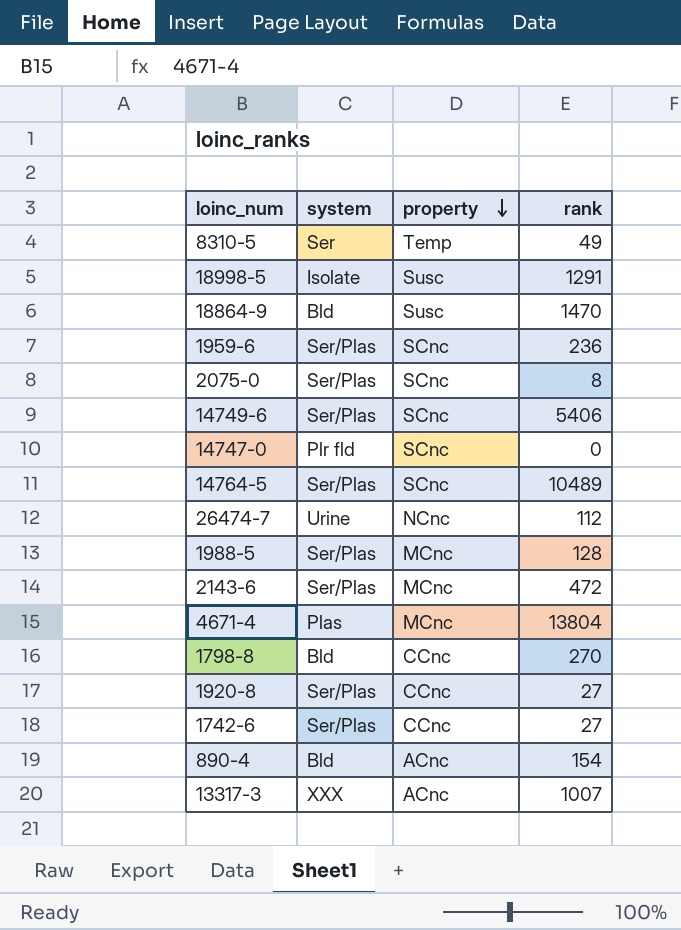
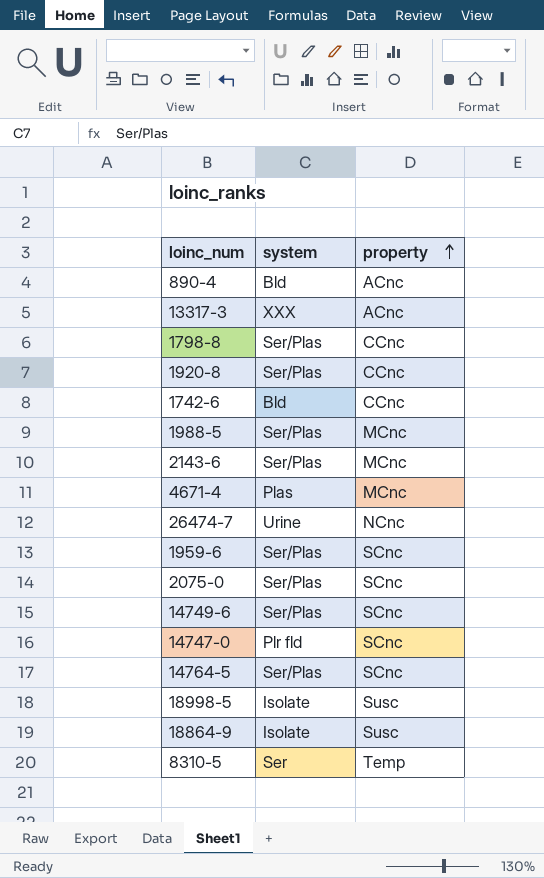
row order: property descending -> property ascending
column rank | position: 4 -> none
1798-8 | system: Bld -> Ser/Plas
1742-6 | system: Ser/Plas -> Bld
18864-9 | system: Bld -> Isolate

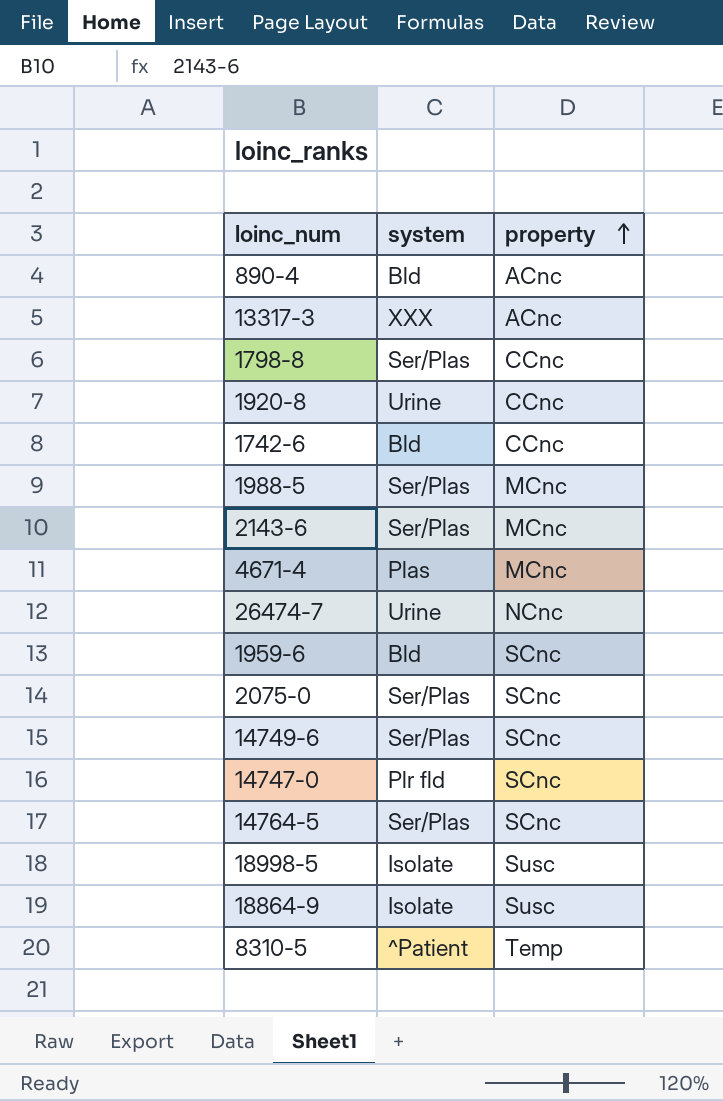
1920-8 | system: Ser/Plas -> Urine
1959-6 | system: Ser/Plas -> Bld
8310-5 | system: Ser -> ^Patient

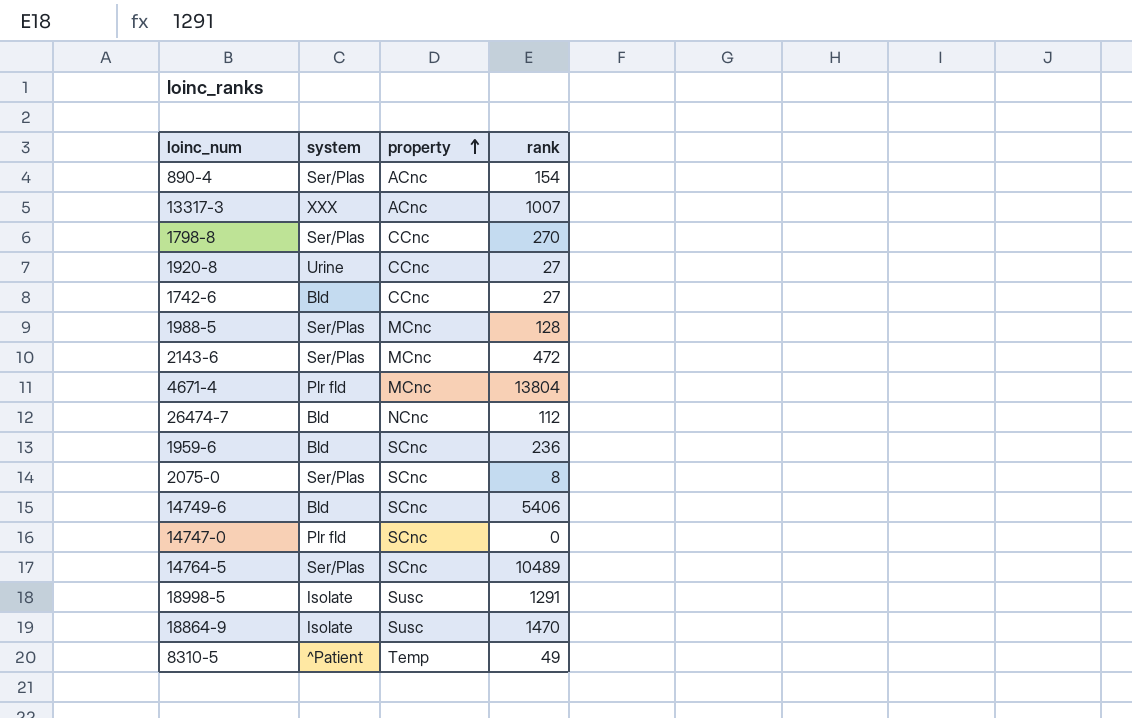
column rank | position: none -> 4
890-4 | system: Bld -> Ser/Plas
4671-4 | system: Plas -> Plr fld
26474-7 | system: Urine -> Bld
14749-6 | system: Ser/Plas -> Bld

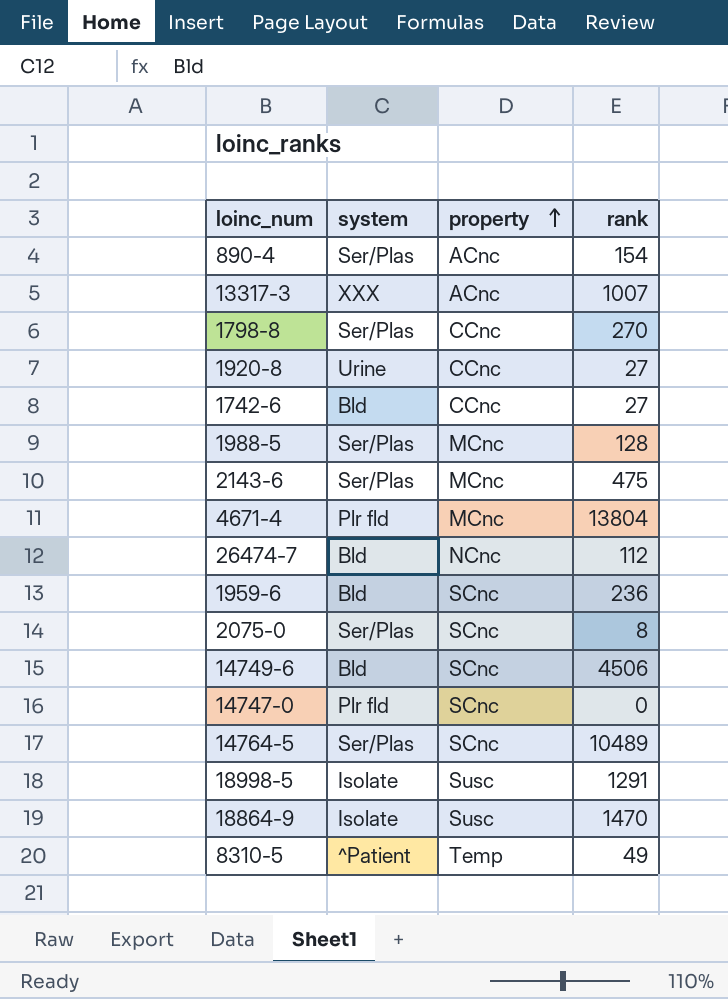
2143-6 | rank: 472 -> 475
14749-6 | rank: 5406 -> 4506

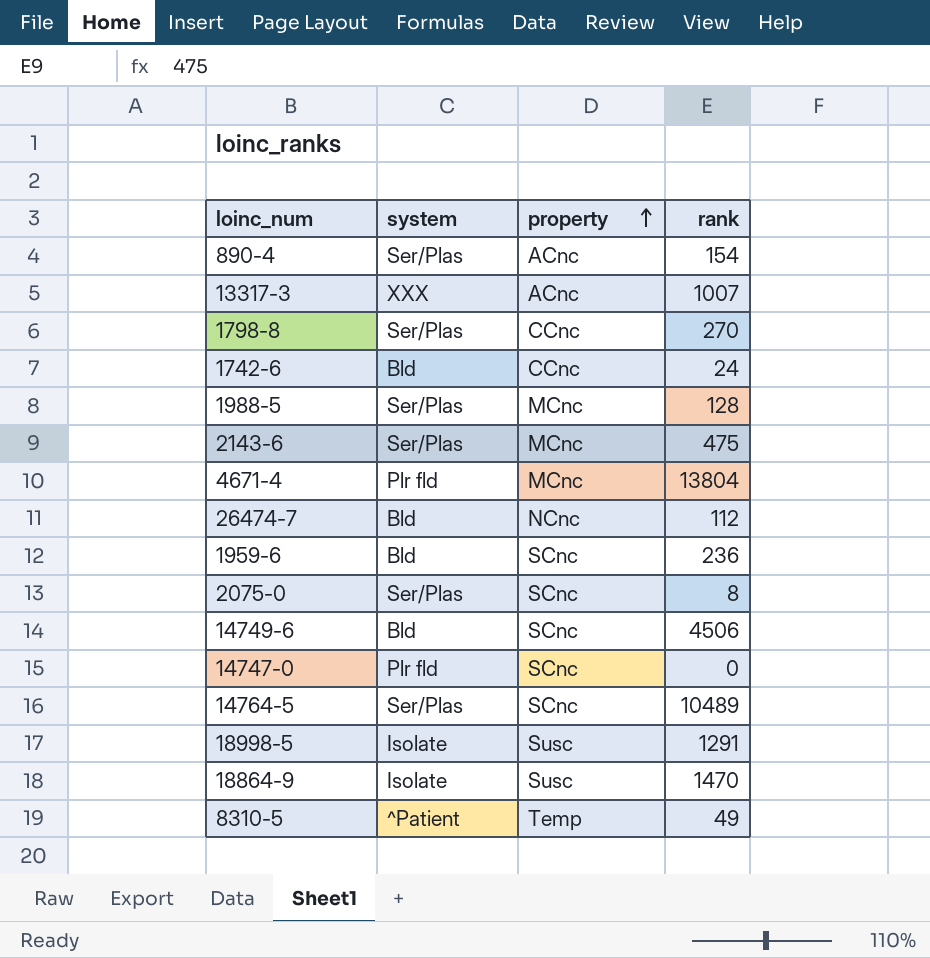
row 1920-8: Urine | CCnc | 27 -> none
1742-6 | rank: 27 -> 24

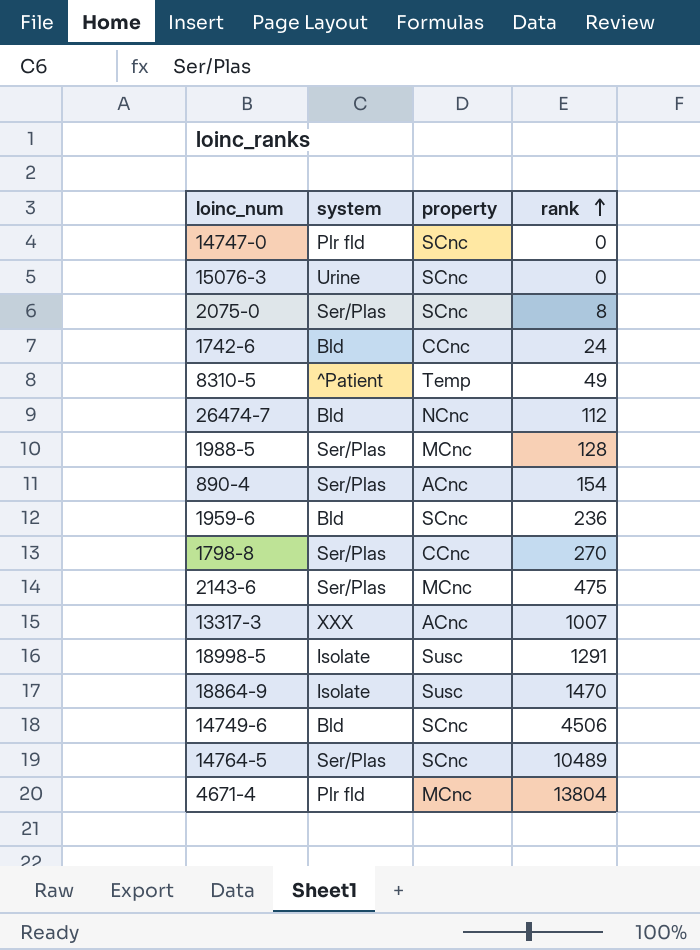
row order: property ascending -> rank ascending
row 15076-3: none -> Urine | SCnc | 0

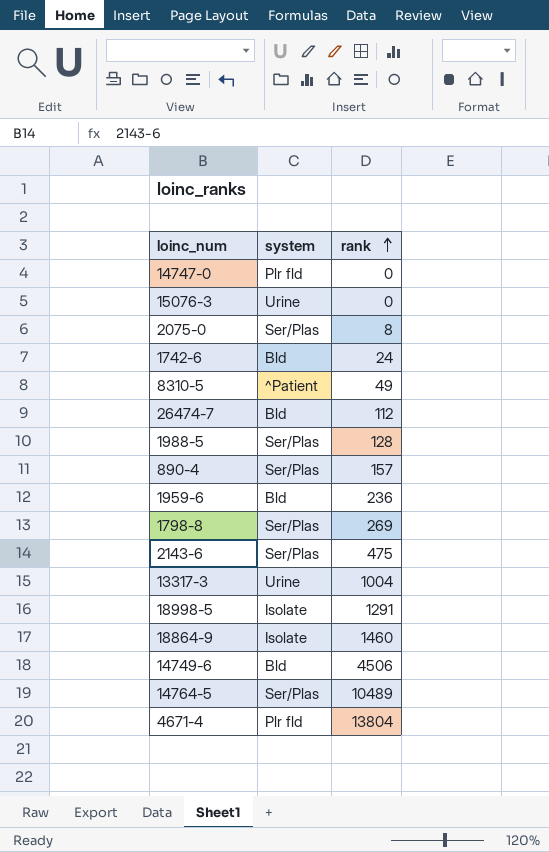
column property | position: 3 -> none
890-4 | rank: 154 -> 157
1798-8 | rank: 270 -> 269
13317-3 | system: XXX -> Urine
13317-3 | rank: 1007 -> 1004
18864-9 | rank: 1470 -> 1460

